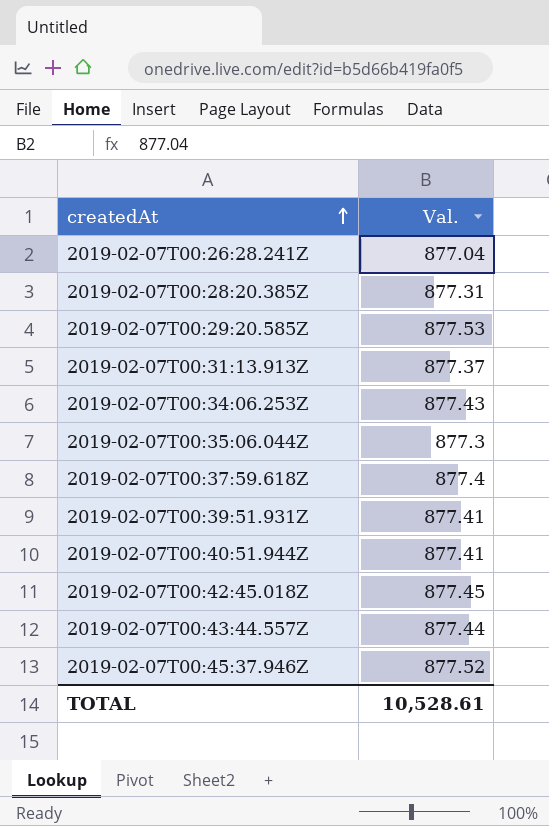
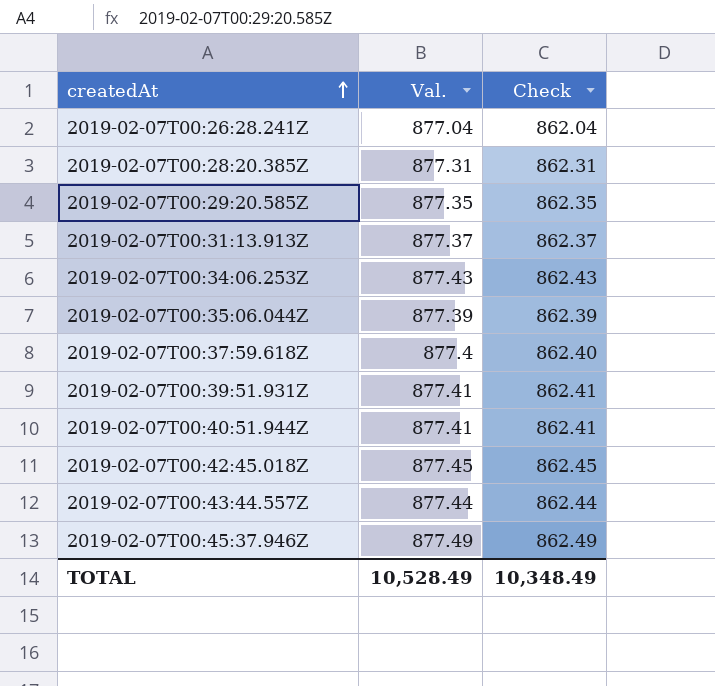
column Check | formula: none -> [Val.] - 15
2019-02-07T00:29:20.585Z | Val.: 877.53 -> 877.35
2019-02-07T00:35:06.044Z | Val.: 877.3 -> 877.39
2019-02-07T00:45:37.946Z | Val.: 877.52 -> 877.49
TOTAL | Val.: 10,528.61 -> 10,528.49

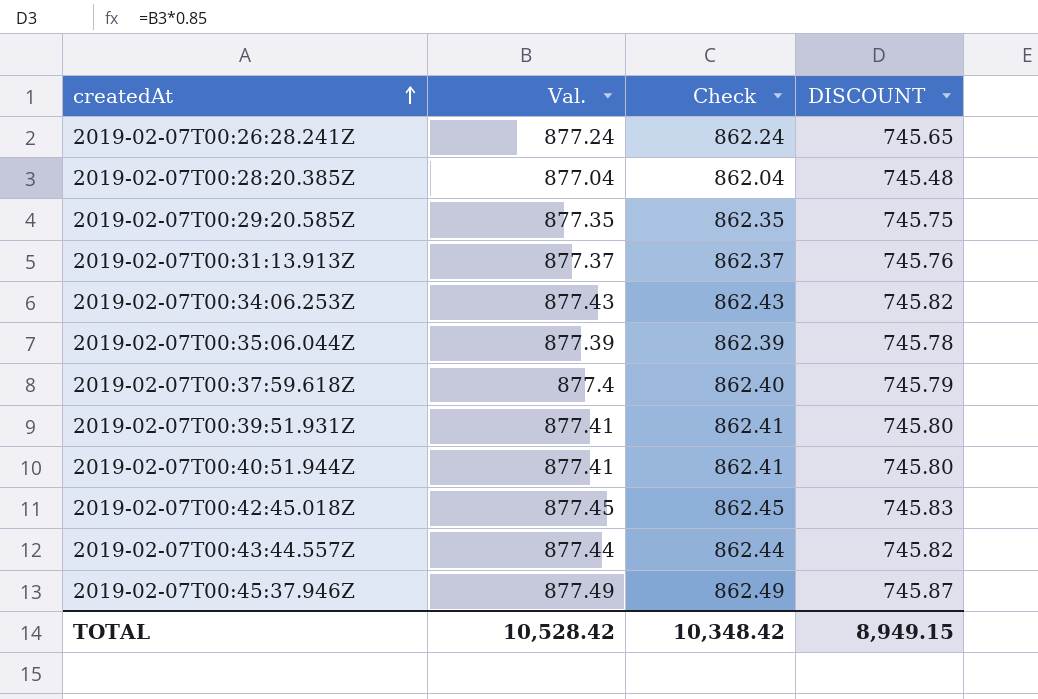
column DISCOUNT | formula: none -> [Val.] * 0.85
2019-02-07T00:26:28.241Z | Val.: 877.04 -> 877.24
2019-02-07T00:26:28.241Z | Check: 862.04 -> 862.24
2019-02-07T00:28:20.385Z | Val.: 877.31 -> 877.04
2019-02-07T00:28:20.385Z | Check: 862.31 -> 862.04
TOTAL | Val.: 10,528.49 -> 10,528.42
TOTAL | Check: 10,348.49 -> 10,348.42

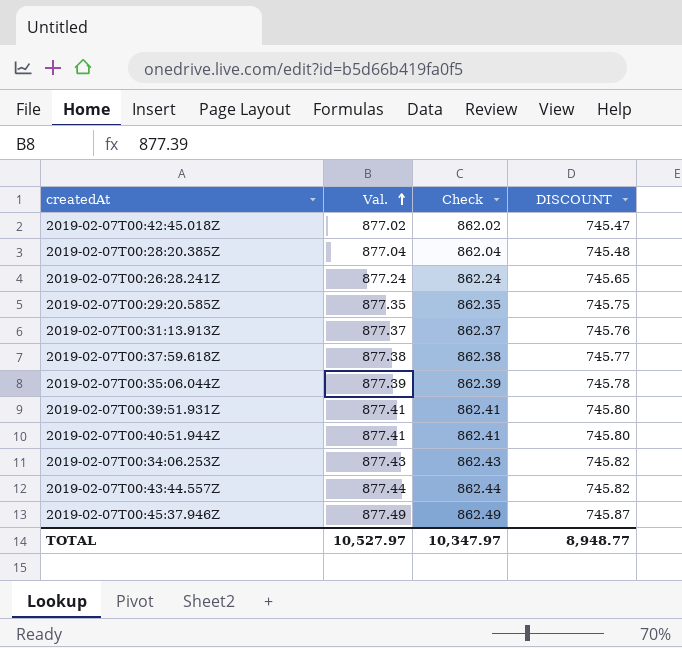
row order: createdAt ascending -> Val. ascending
2019-02-07T00:42:45.018Z | Val.: 877.45 -> 877.02
2019-02-07T00:42:45.018Z | Check: 862.45 -> 862.02
2019-02-07T00:42:45.018Z | DISCOUNT: 745.83 -> 745.47
2019-02-07T00:37:59.618Z | Val.: 877.4 -> 877.38
2019-02-07T00:37:59.618Z | Check: 862.40 -> 862.38
2019-02-07T00:37:59.618Z | DISCOUNT: 745.79 -> 745.77
TOTAL | Val.: 10,528.42 -> 10,527.97
TOTAL | Check: 10,348.42 -> 10,347.97
TOTAL | DISCOUNT: 8,949.15 -> 8,948.77

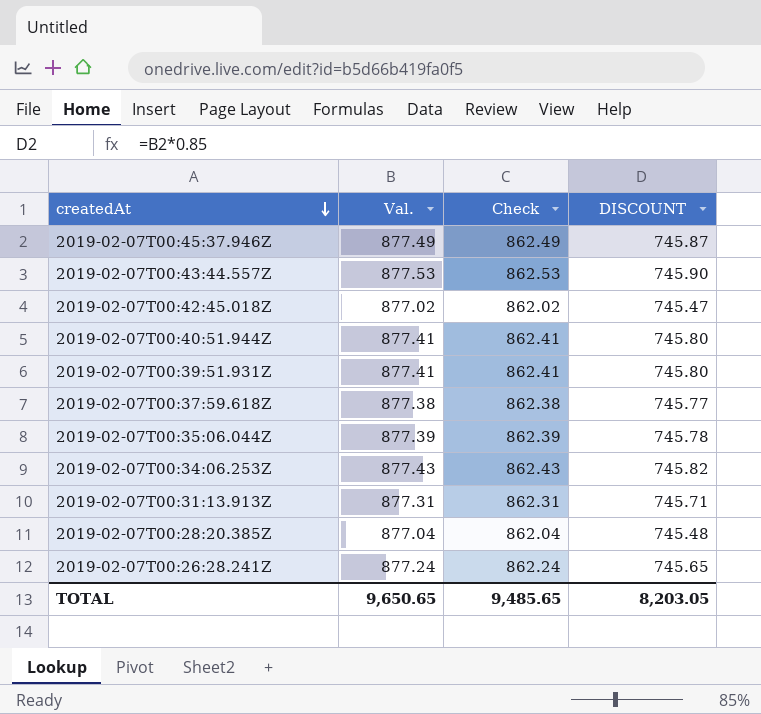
row order: Val. ascending -> createdAt descending
row 2019-02-07T00:29:20.585Z: 877.35 | 862.35 | 745.75 -> none
2019-02-07T00:43:44.557Z | Val.: 877.44 -> 877.53
2019-02-07T00:43:44.557Z | Check: 862.44 -> 862.53
2019-02-07T00:43:44.557Z | DISCOUNT: 745.82 -> 745.90
2019-02-07T00:31:13.913Z | Val.: 877.37 -> 877.31
2019-02-07T00:31:13.913Z | Check: 862.37 -> 862.31
2019-02-07T00:31:13.913Z | DISCOUNT: 745.76 -> 745.71
TOTAL | Val.: 10,527.97 -> 9,650.65
TOTAL | Check: 10,347.97 -> 9,485.65
TOTAL | DISCOUNT: 8,948.77 -> 8,203.05

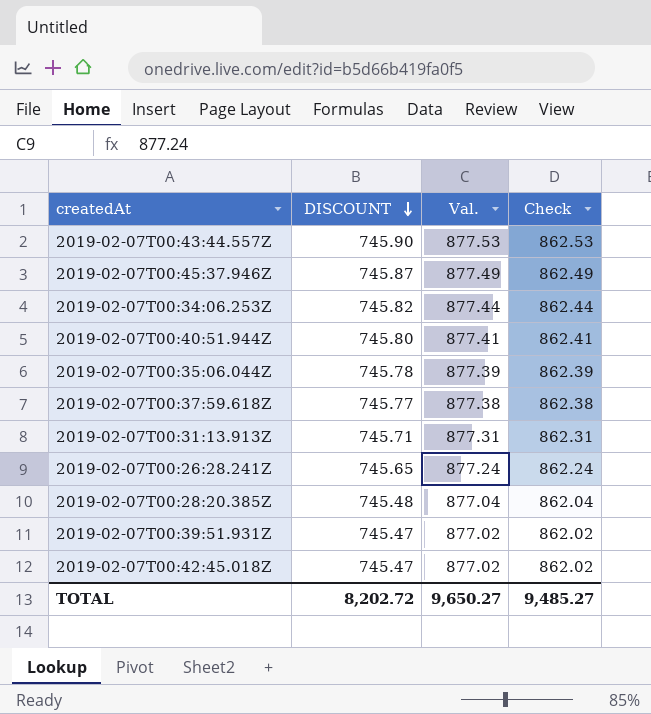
row order: createdAt descending -> DISCOUNT descending
column DISCOUNT | position: 4 -> 2
2019-02-07T00:34:06.253Z | Val.: 877.43 -> 877.44
2019-02-07T00:34:06.253Z | Check: 862.43 -> 862.44
2019-02-07T00:39:51.931Z | DISCOUNT: 745.80 -> 745.47
2019-02-07T00:39:51.931Z | Val.: 877.41 -> 877.02
2019-02-07T00:39:51.931Z | Check: 862.41 -> 862.02
TOTAL | DISCOUNT: 8,203.05 -> 8,202.72
TOTAL | Val.: 9,650.65 -> 9,650.27
TOTAL | Check: 9,485.65 -> 9,485.27

